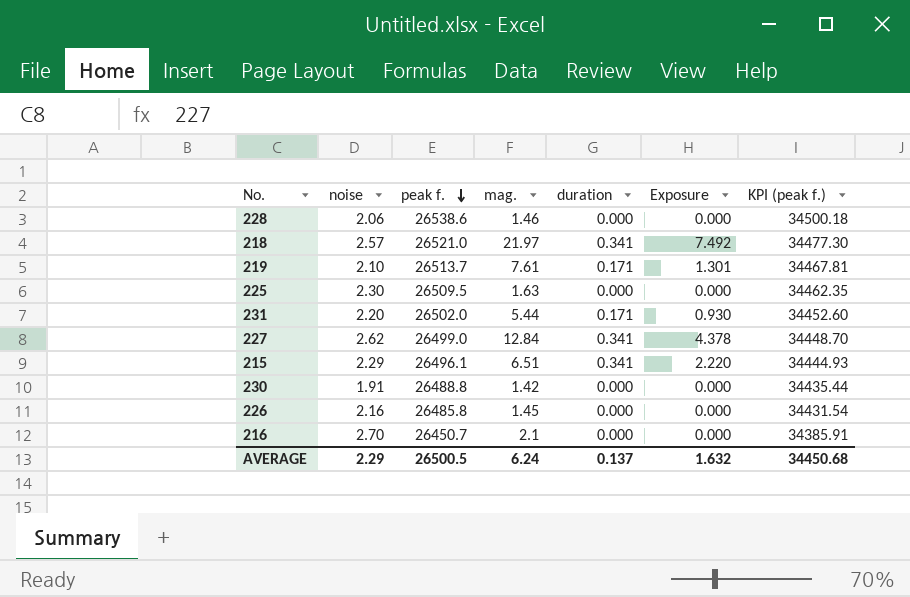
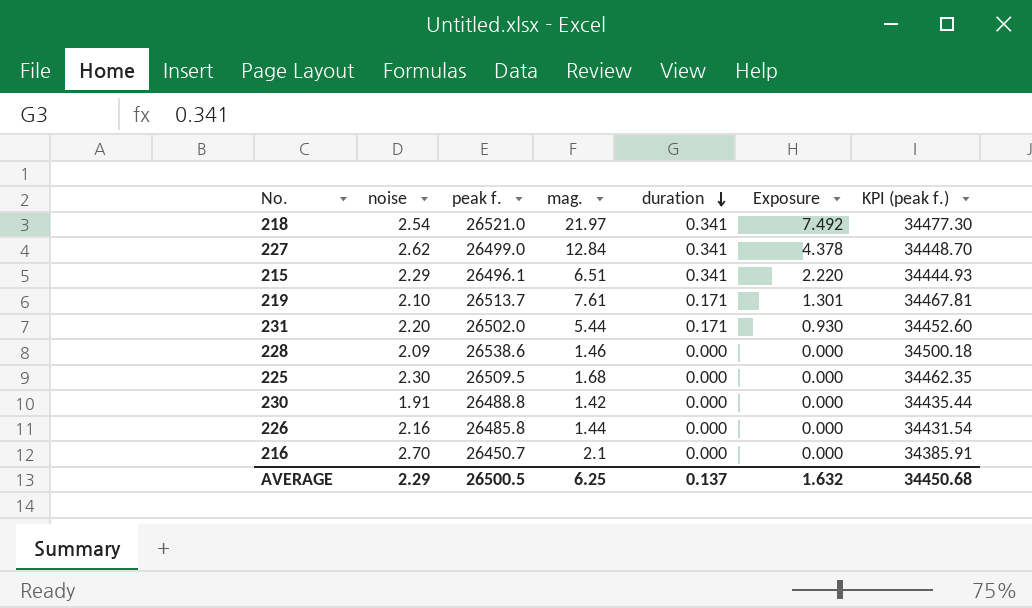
row order: peak f. descending -> duration descending
218 | noise: 2.57 -> 2.54
228 | noise: 2.06 -> 2.09
225 | mag.: 1.63 -> 1.68
226 | mag.: 1.45 -> 1.44
AVERAGE | mag.: 6.24 -> 6.25

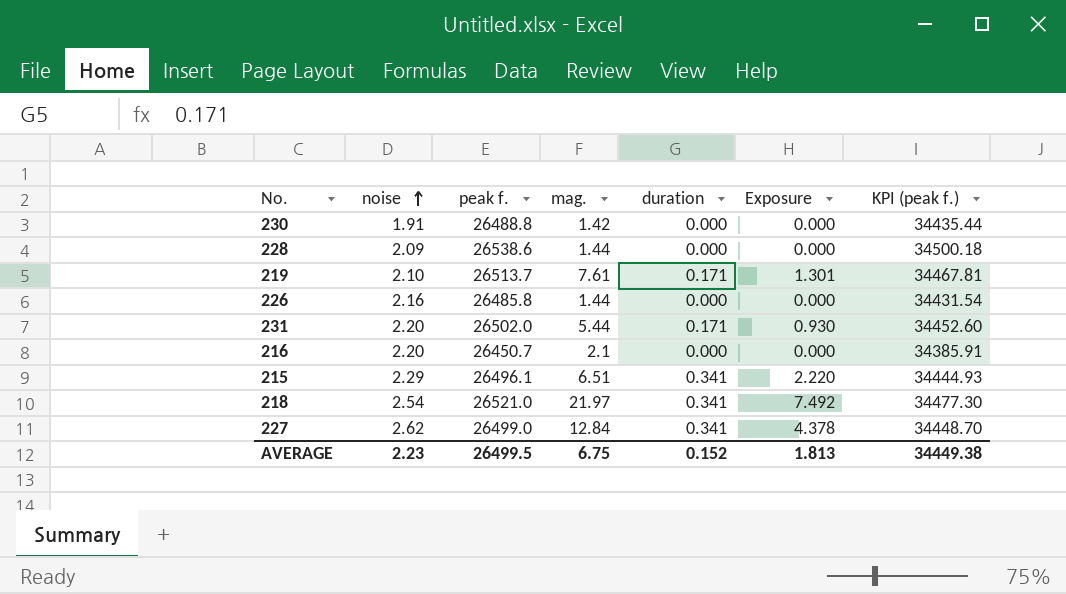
row order: duration descending -> noise ascending
row 225: 2.30 | 26509.5 | 1.68 | 0.000 | 0.000 | 34462.35 -> none
228 | mag.: 1.46 -> 1.44
216 | noise: 2.70 -> 2.20
AVERAGE | noise: 2.29 -> 2.23
AVERAGE | peak f.: 26500.5 -> 26499.5
AVERAGE | mag.: 6.25 -> 6.75
AVERAGE | duration: 0.137 -> 0.152
AVERAGE | Exposure: 1.632 -> 1.813
AVERAGE | KPI (peak f.): 34450.68 -> 34449.38

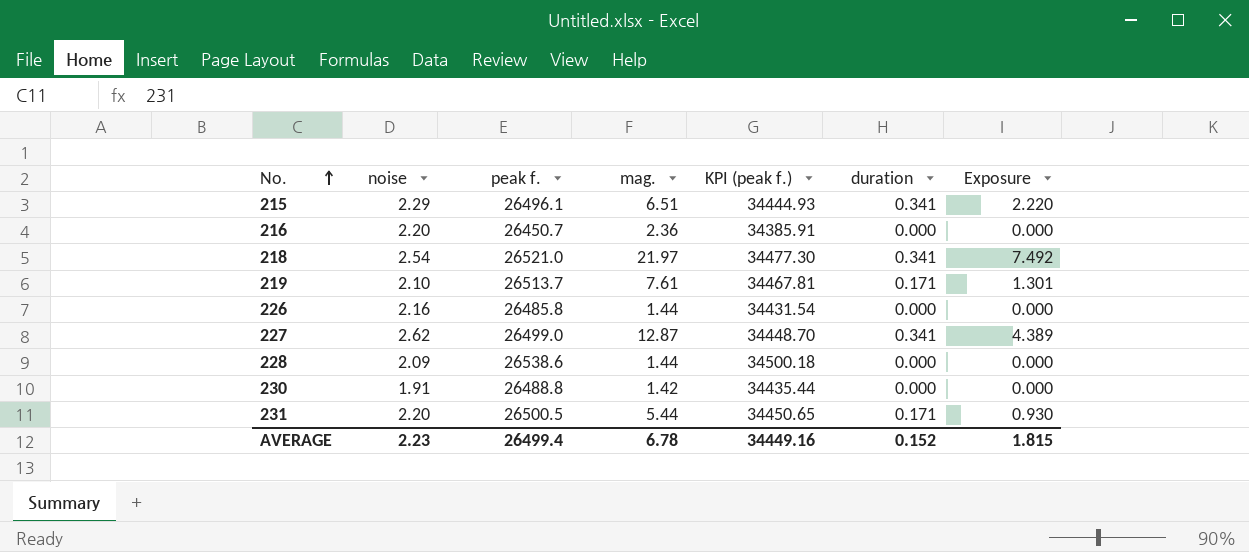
row order: noise ascending -> No. ascending
column KPI (peak f.) | position: 7 -> 5
216 | mag.: 2.1 -> 2.36
227 | mag.: 12.84 -> 12.87
227 | Exposure: 4.378 -> 4.389
231 | peak f.: 26502.0 -> 26500.5
231 | KPI (peak f.): 34452.60 -> 34450.65
AVERAGE | peak f.: 26499.5 -> 26499.4
AVERAGE | mag.: 6.75 -> 6.78
AVERAGE | KPI (peak f.): 34449.38 -> 34449.16
AVERAGE | Exposure: 1.813 -> 1.815

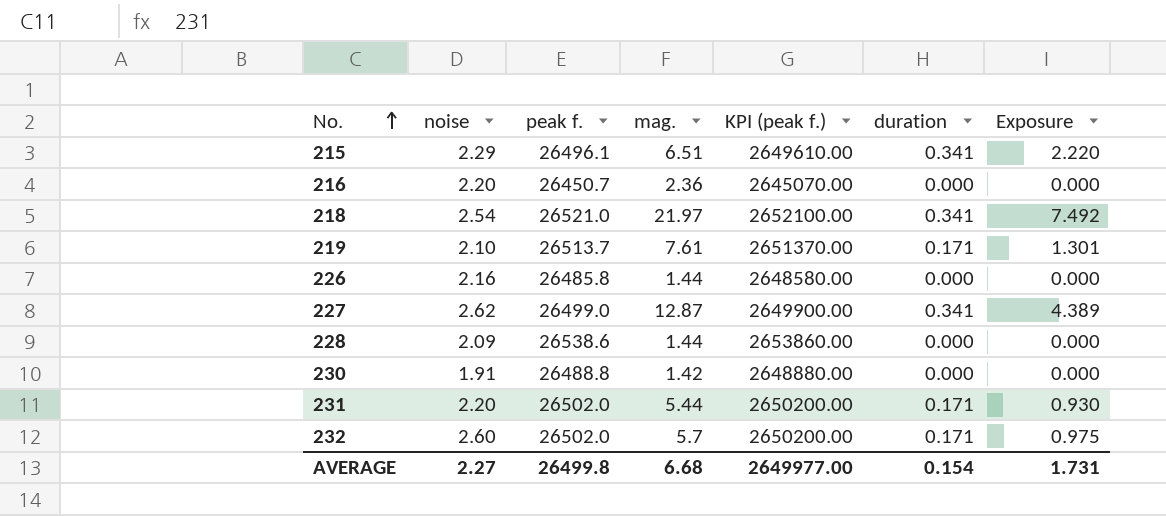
column KPI (peak f.) | formula: [peak f.] * 1.3 -> [peak f.] * 100
231 | peak f.: 26500.5 -> 26502.0
row 232: none -> 2.60 | 26502.0 | 5.7 | 2650200.00 | 0.171 | 0.975
AVERAGE | noise: 2.23 -> 2.27
AVERAGE | peak f.: 26499.4 -> 26499.8
AVERAGE | mag.: 6.78 -> 6.68
AVERAGE | KPI (peak f.): 34449.16 -> 2649977.00
AVERAGE | duration: 0.152 -> 0.154
AVERAGE | Exposure: 1.815 -> 1.731

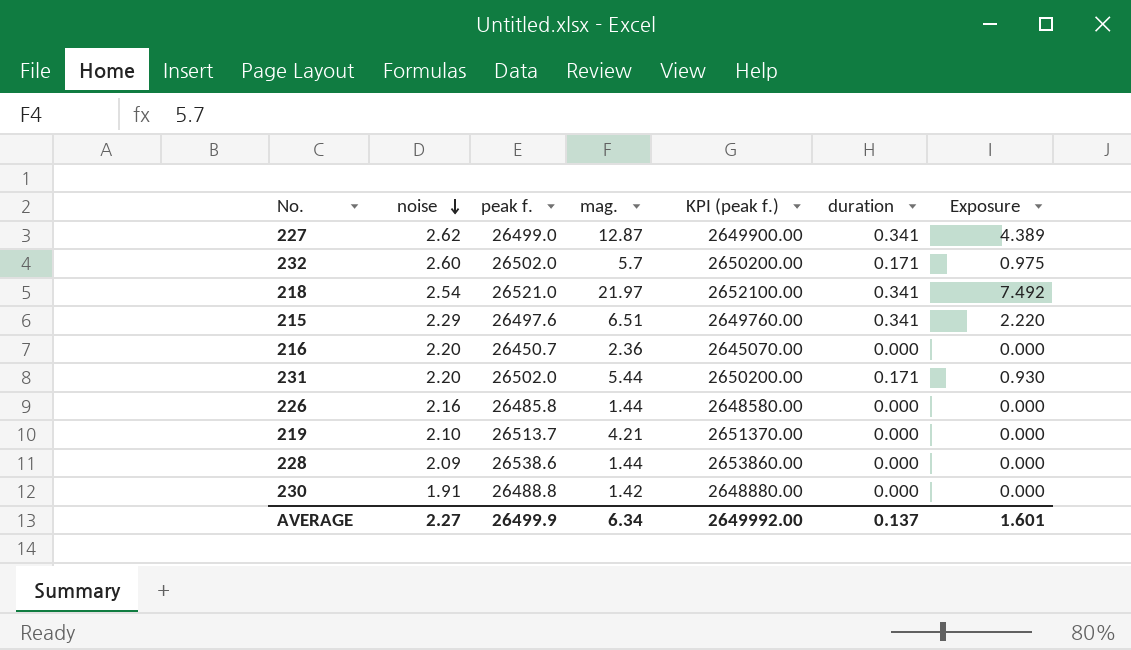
row order: No. ascending -> noise descending
215 | peak f.: 26496.1 -> 26497.6
215 | KPI (peak f.): 2649610.00 -> 2649760.00
219 | mag.: 7.61 -> 4.21
219 | duration: 0.171 -> 0.000
219 | Exposure: 1.301 -> 0.000
AVERAGE | peak f.: 26499.8 -> 26499.9
AVERAGE | mag.: 6.68 -> 6.34
AVERAGE | KPI (peak f.): 2649977.00 -> 2649992.00
AVERAGE | duration: 0.154 -> 0.137
AVERAGE | Exposure: 1.731 -> 1.601

